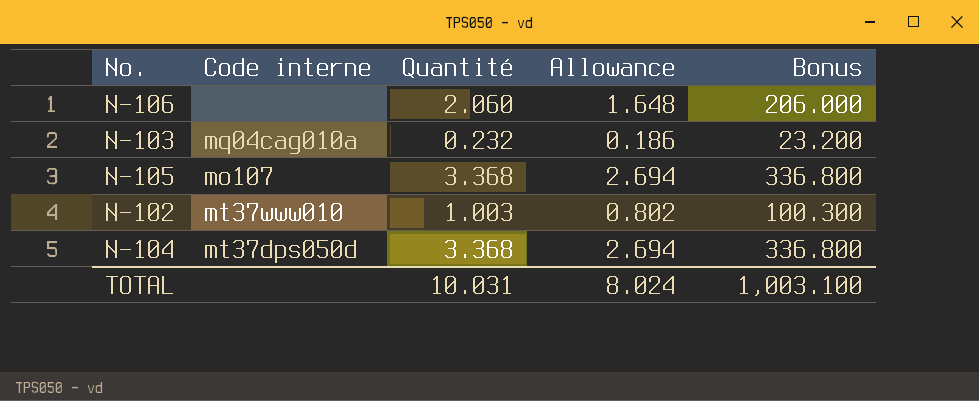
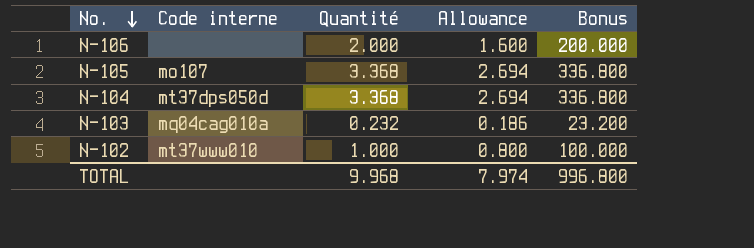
row order: none -> No. descending
N-106 | Quantité: 2.060 -> 2.000
N-106 | Allowance: 1.648 -> 1.600
N-106 | Bonus: 206.000 -> 200.000
N-102 | Quantité: 1.003 -> 1.000
N-102 | Allowance: 0.802 -> 0.800
N-102 | Bonus: 100.300 -> 100.000
TOTAL | Quantité: 10.031 -> 9.968
TOTAL | Allowance: 8.024 -> 7.974
TOTAL | Bonus: 1,003.100 -> 996.800

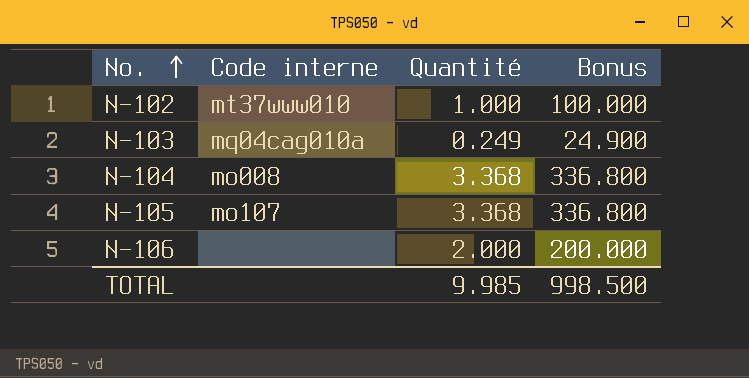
row order: No. descending -> No. ascending
column Allowance | formula: [Quantité] * 0.8 -> none
N-103 | Quantité: 0.232 -> 0.249
N-103 | Bonus: 23.200 -> 24.900
N-104 | Code interne: mt37dps050d -> mo008
TOTAL | Quantité: 9.968 -> 9.985
TOTAL | Bonus: 996.800 -> 998.500

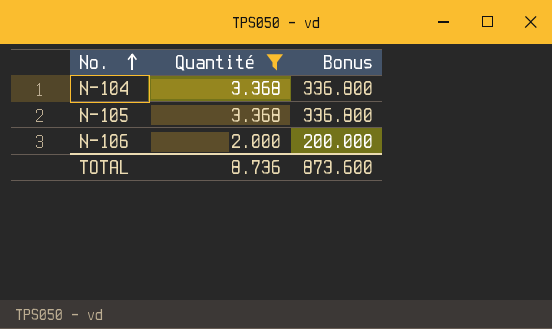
filter: none -> Quantité >= 2.000
column Code interne | position: 2 -> none
TOTAL | Quantité: 9.985 -> 8.736
TOTAL | Bonus: 998.500 -> 873.600

